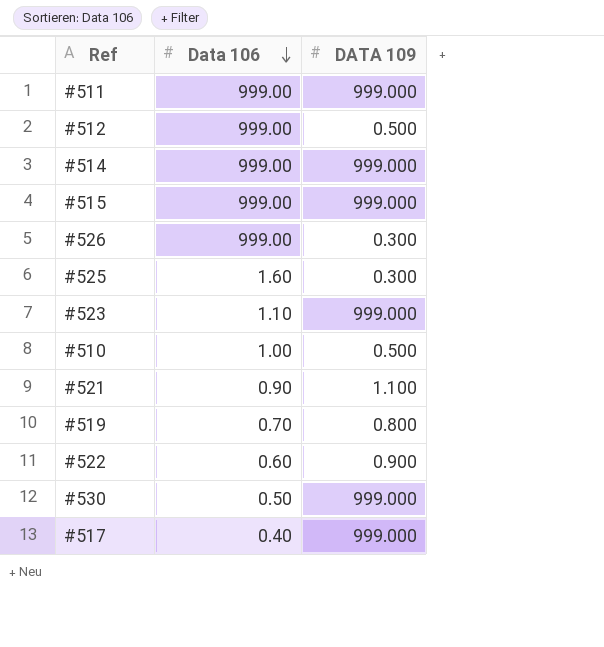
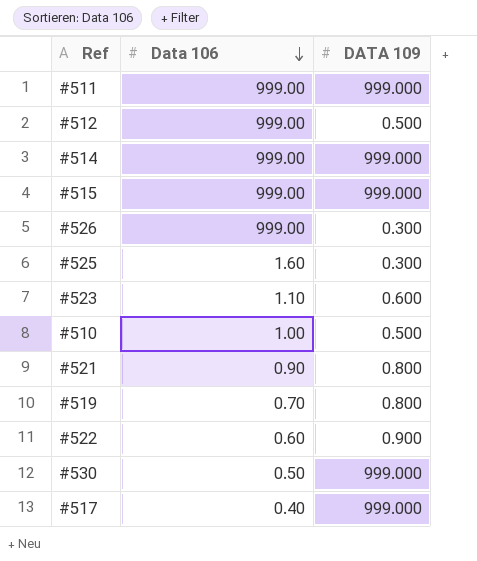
#523 | DATA 109: 999.000 -> 0.600
#521 | DATA 109: 1.100 -> 0.800

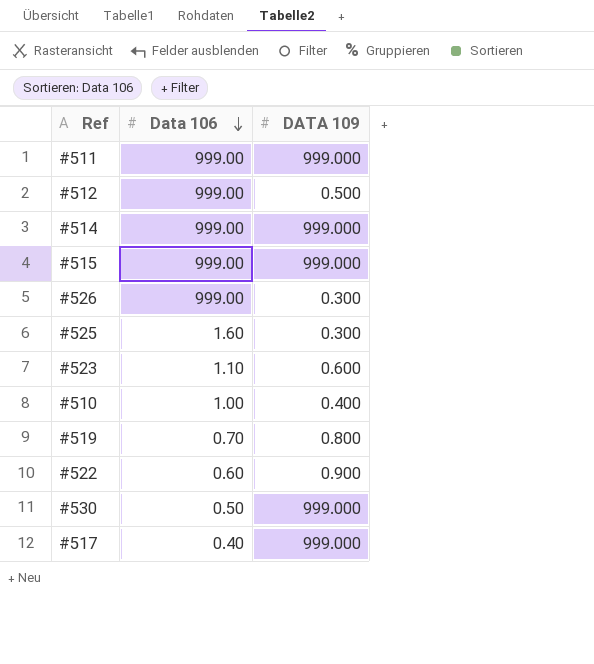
row #521: 0.90 | 0.800 -> none
#510 | DATA 109: 0.500 -> 0.400

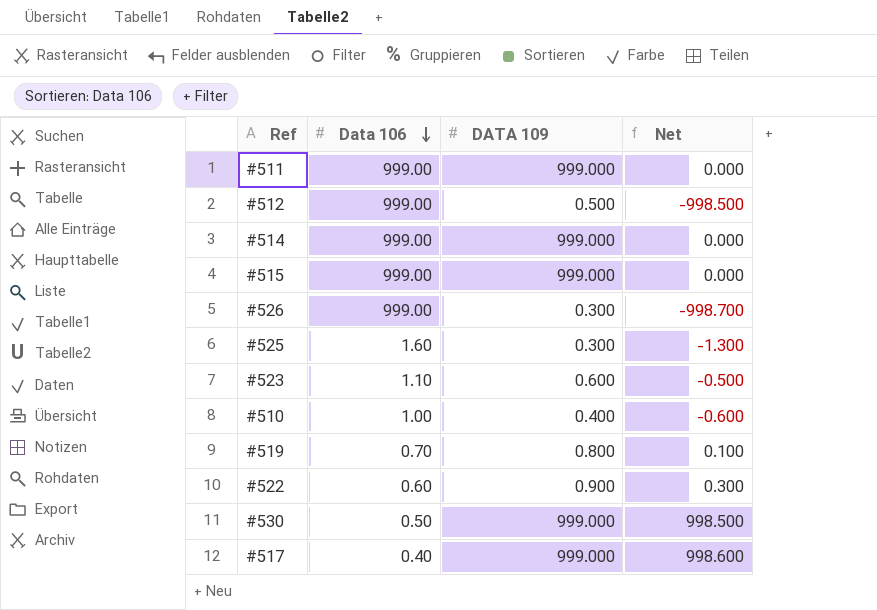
column Net | formula: none -> [DATA 109] - [Data 106]

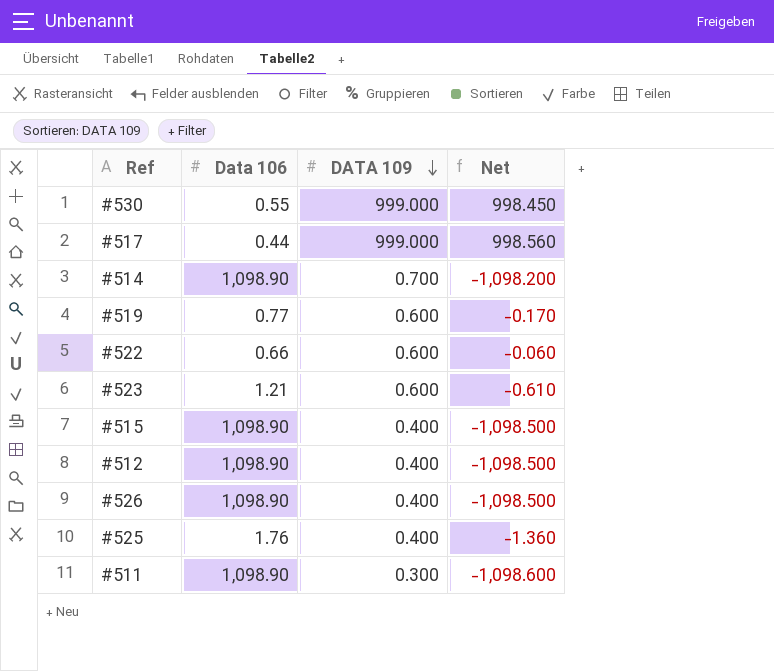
row order: Data 106 descending -> DATA 109 descending
row #510: 1.00 | 0.400 | -0.600 -> none
#530 | Data 106: 0.50 -> 0.55
#530 | Net: 998.500 -> 998.450
#517 | Data 106: 0.40 -> 0.44
#517 | Net: 998.600 -> 998.560
#514 | Data 106: 999.00 -> 1,098.90
#514 | DATA 109: 999.000 -> 0.700
#514 | Net: 0.000 -> -1,098.200
#519 | Data 106: 0.70 -> 0.77
#519 | DATA 109: 0.800 -> 0.600
#519 | Net: 0.100 -> -0.170
#522 | Data 106: 0.60 -> 0.66
#522 | DATA 109: 0.900 -> 0.600
#522 | Net: 0.300 -> -0.060
#523 | Data 106: 1.10 -> 1.21
#523 | Net: -0.500 -> -0.610
#515 | Data 106: 999.00 -> 1,098.90
#515 | DATA 109: 999.000 -> 0.400
#515 | Net: 0.000 -> -1,098.500
#512 | Data 106: 999.00 -> 1,098.90
#512 | DATA 109: 0.500 -> 0.400
#512 | Net: -998.500 -> -1,098.500
#526 | Data 106: 999.00 -> 1,098.90
#526 | DATA 109: 0.300 -> 0.400
#526 | Net: -998.700 -> -1,098.500
#525 | Data 106: 1.60 -> 1.76
#525 | DATA 109: 0.300 -> 0.400
#525 | Net: -1.300 -> -1.360
#511 | Data 106: 999.00 -> 1,098.90
#511 | DATA 109: 999.000 -> 0.300
#511 | Net: 0.000 -> -1,098.600

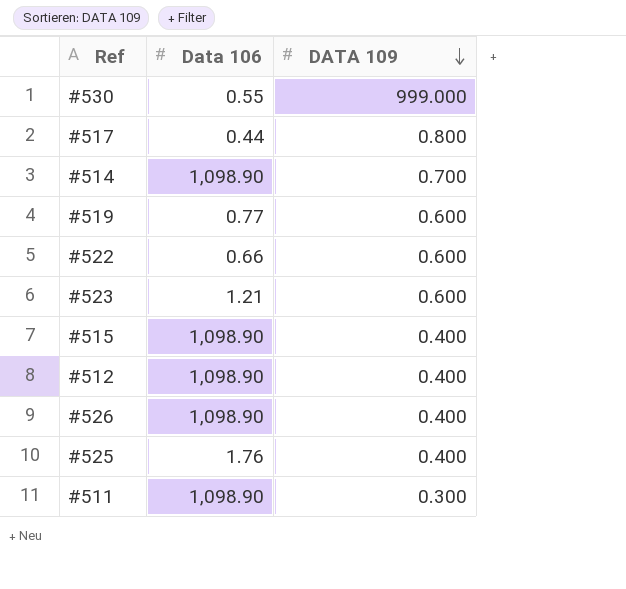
column Net | formula: [DATA 109] - [Data 106] -> none
#517 | DATA 109: 999.000 -> 0.800

